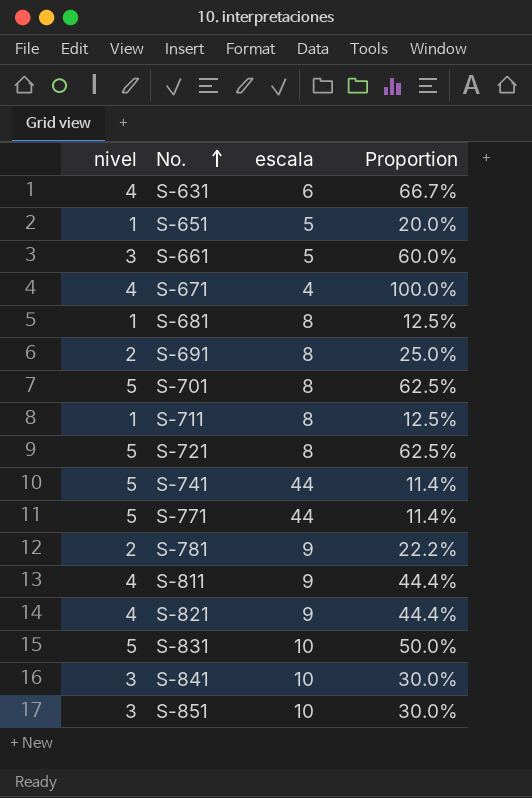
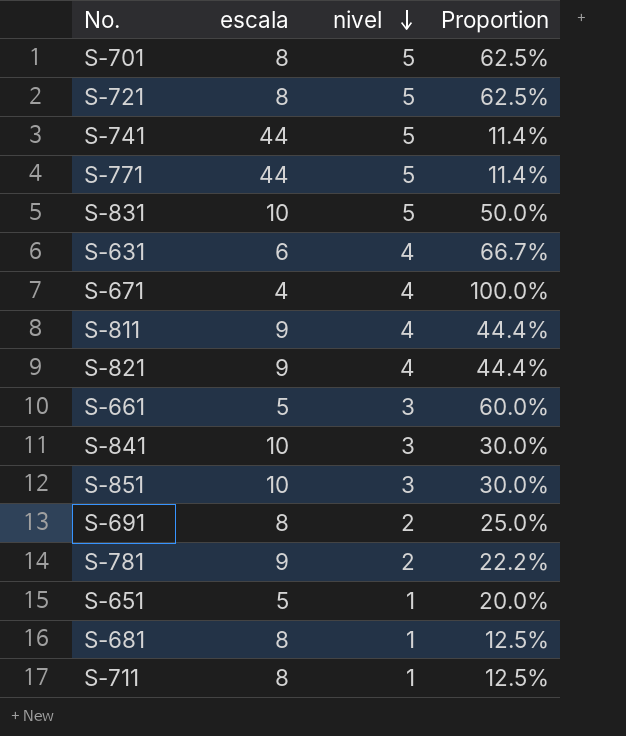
row order: No. ascending -> nivel descending
column nivel | position: 1 -> 3

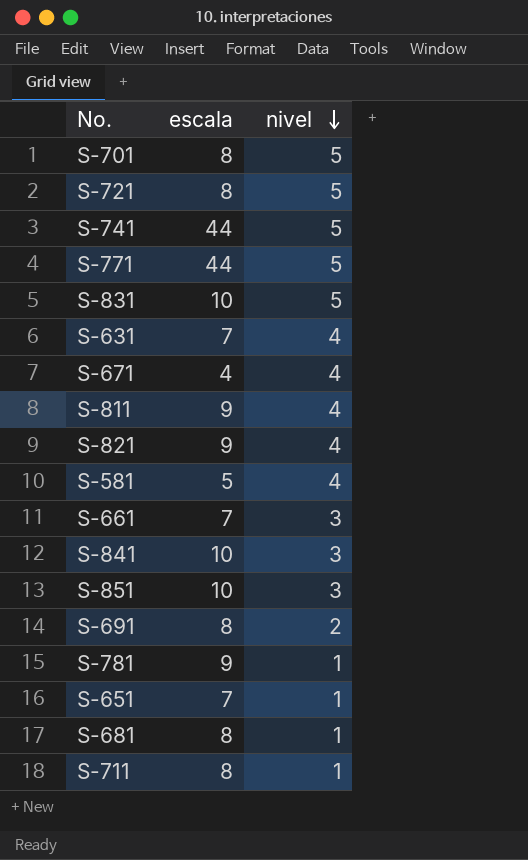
column Proportion | formula: [nivel] / [escala] -> none
S-631 | escala: 6 -> 7
row S-581: none -> 5 | 4
S-661 | escala: 5 -> 7
S-781 | nivel: 2 -> 1
S-651 | escala: 5 -> 7

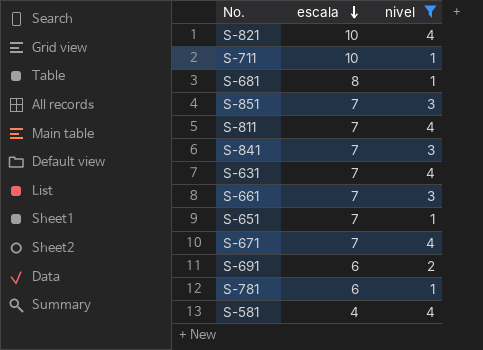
filter: none -> nivel != 5
row order: nivel descending -> escala descending
S-821 | escala: 9 -> 10
S-711 | escala: 8 -> 10
S-851 | escala: 10 -> 7
S-811 | escala: 9 -> 7
S-841 | escala: 10 -> 7
S-671 | escala: 4 -> 7
S-691 | escala: 8 -> 6
S-781 | escala: 9 -> 6
S-581 | escala: 5 -> 4

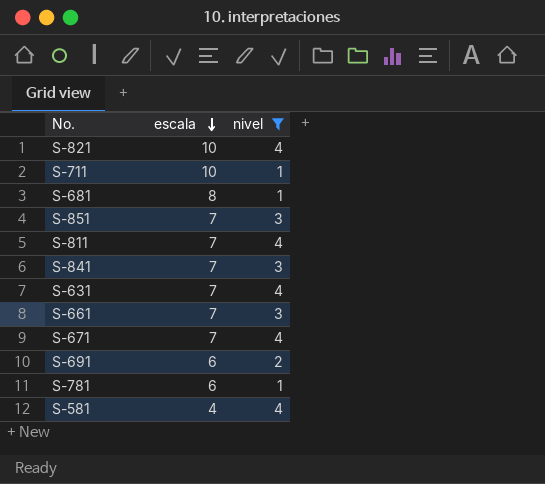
row S-651: 7 | 1 -> none

